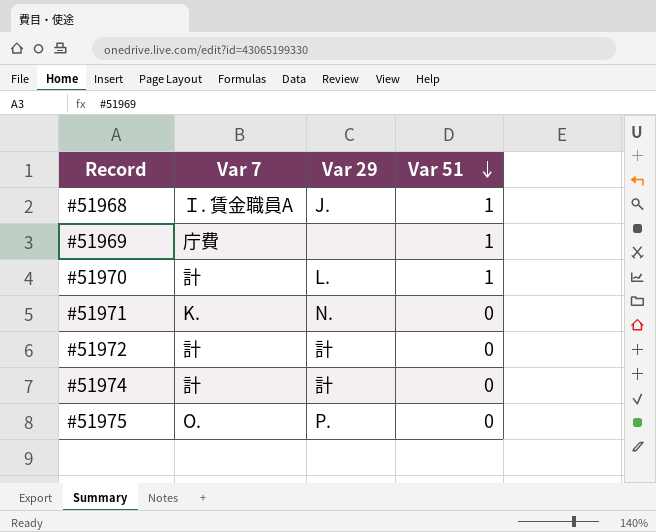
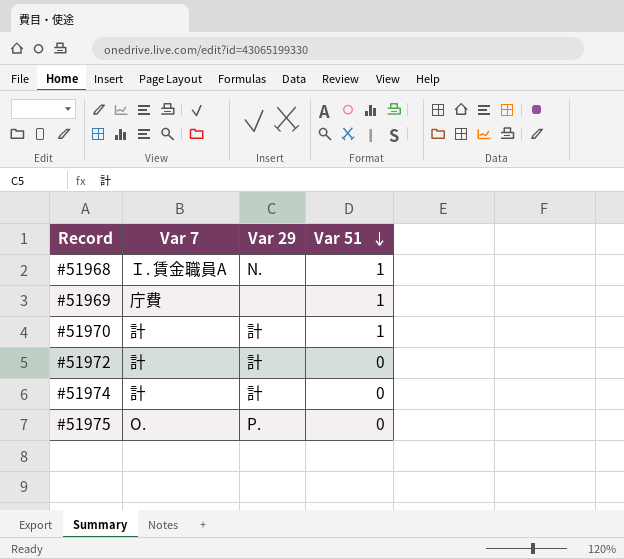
row #51971: K. | N. | 0 -> none
#51968 | Var 29: J. -> N.
#51970 | Var 29: L. -> 計

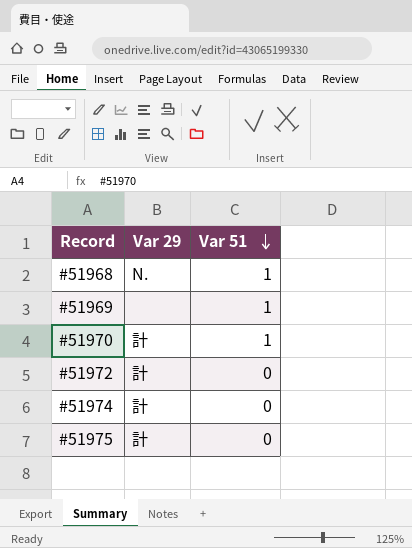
column Var 7 | position: 2 -> none
#51975 | Var 29: P. -> 計

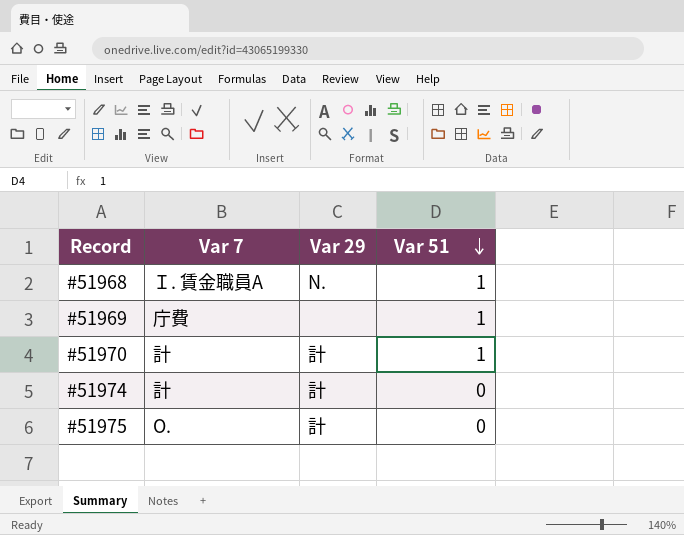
column Var 7 | position: none -> 2
row #51972: 計 | 0 -> none

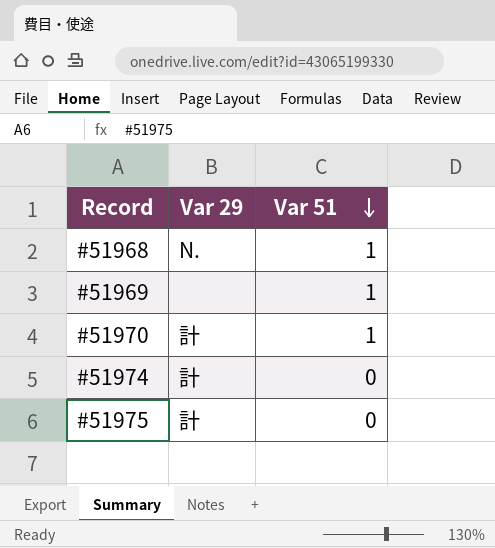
column Var 7 | position: 2 -> none

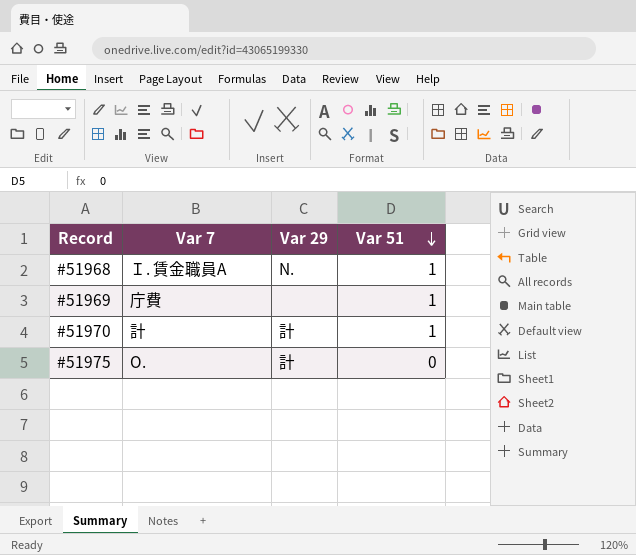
column Var 7 | position: none -> 2
row #51974: 計 | 0 -> none

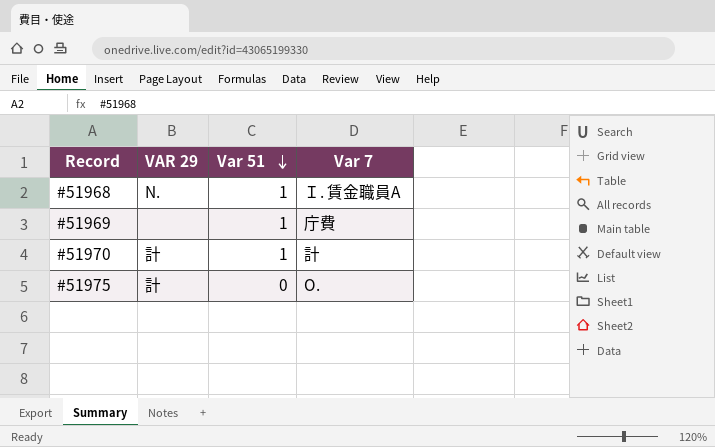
column name: Var 29 -> VAR 29
column Var 7 | position: 2 -> 4

